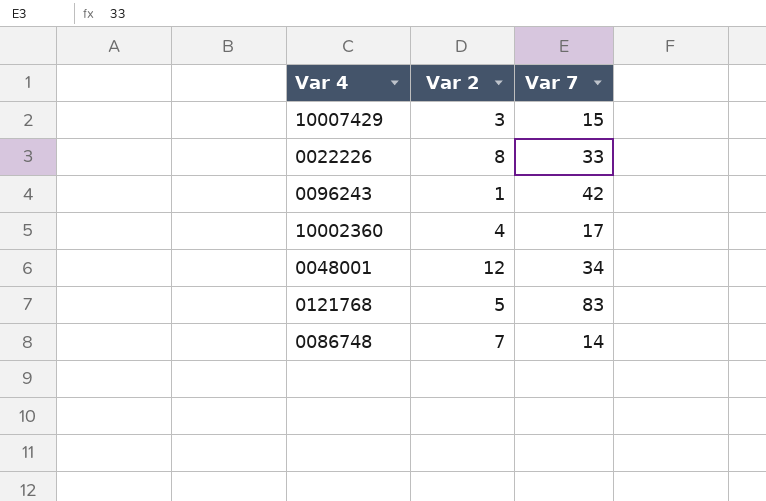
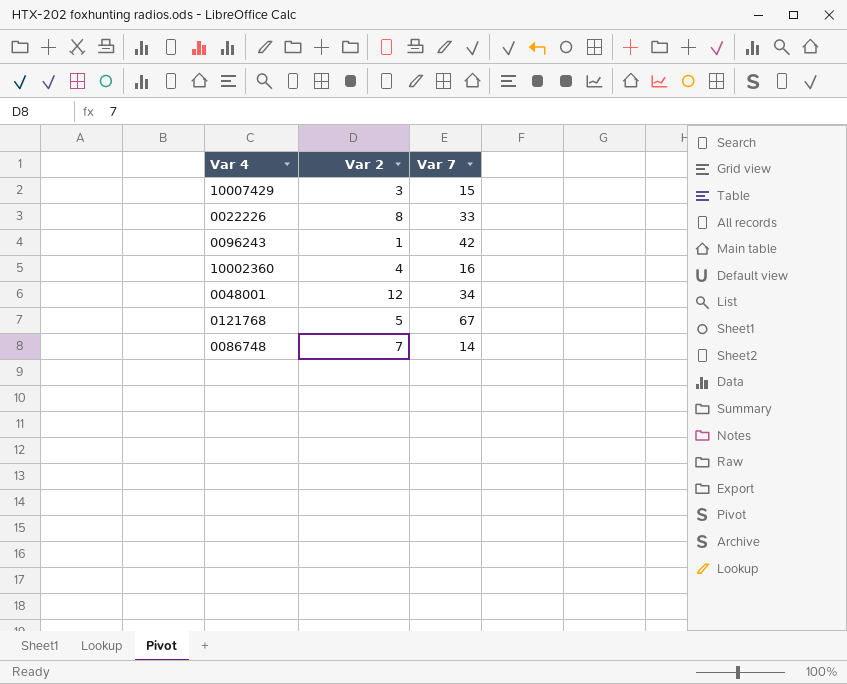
10002360 | Var 7: 17 -> 16
0121768 | Var 7: 83 -> 67

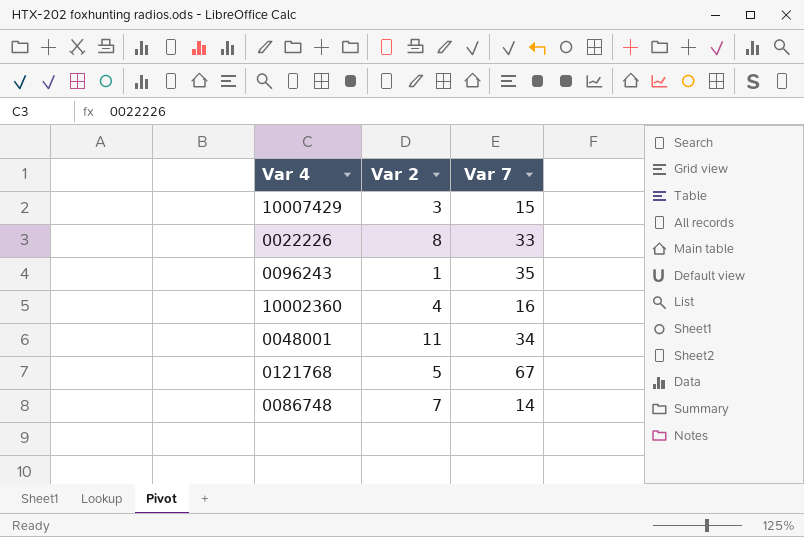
0096243 | Var 7: 42 -> 35
0048001 | Var 2: 12 -> 11

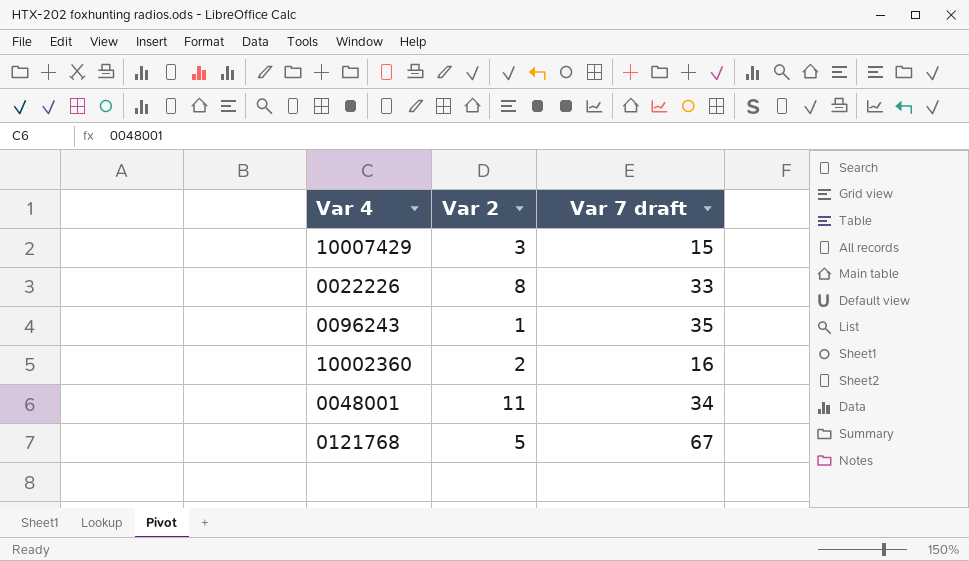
column name: Var 7 -> Var 7 draft
row 0086748: 7 | 14 -> none
10002360 | Var 2: 4 -> 2

